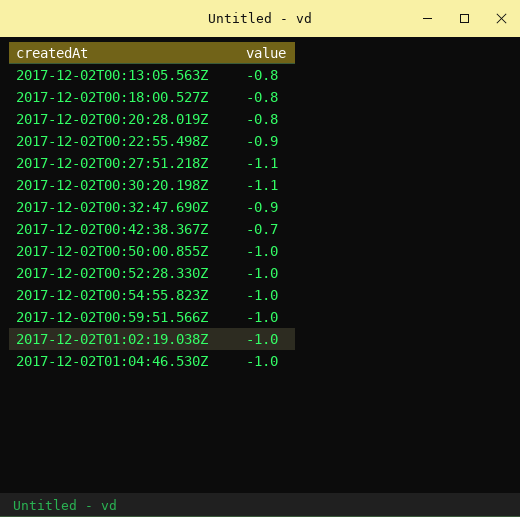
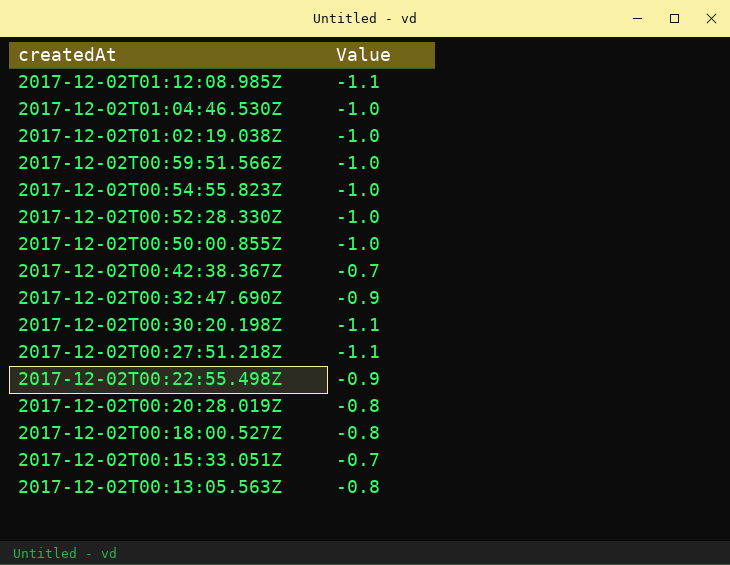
row order: createdAt ascending -> createdAt descending
column name: value -> Value
row 2017-12-02T01:12:08.985Z: none -> -1.1
row 2017-12-02T00:15:33.051Z: none -> -0.7

